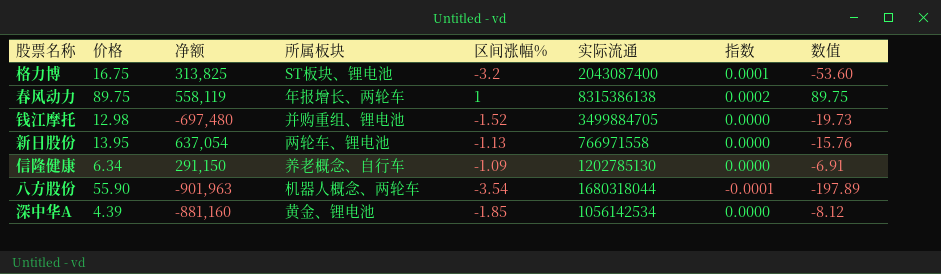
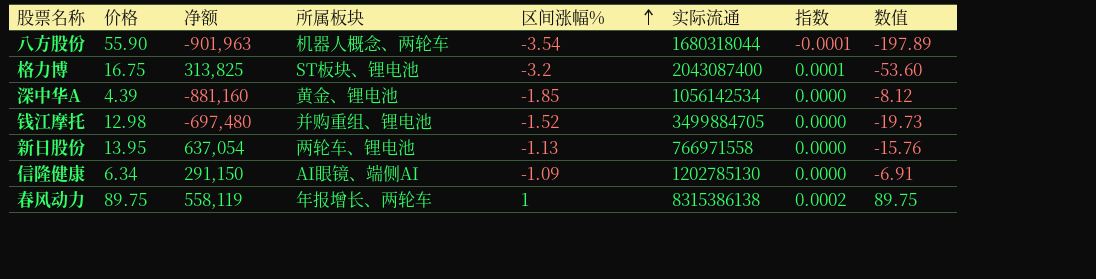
row order: none -> 区间涨幅% ascending
信隆健康 | 所属板块: 养老概念、自行车 -> AI眼镜、端侧AI

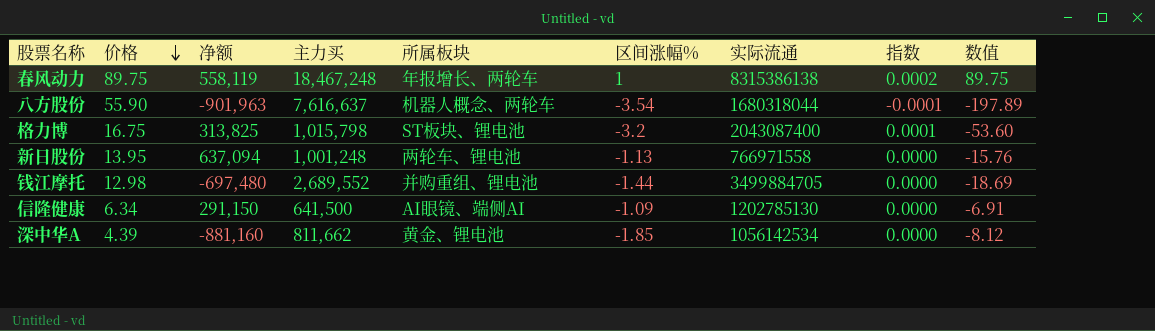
row order: 区间涨幅% ascending -> 价格 descending
column 主力买 | position: none -> 4
新日股份 | 净额: 637,054 -> 637,094
钱江摩托 | 区间涨幅%: -1.52 -> -1.44
钱江摩托 | 数值: -19.73 -> -18.69

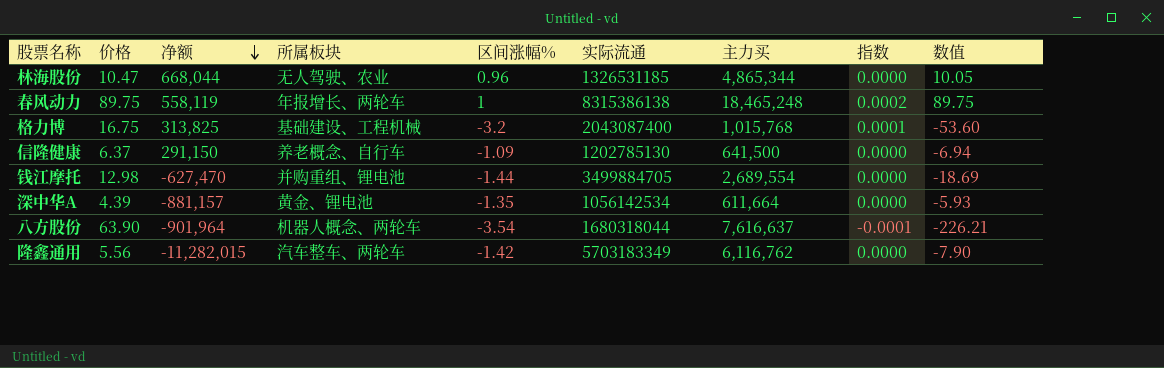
row order: 价格 descending -> 净额 descending
column 主力买 | position: 4 -> 7
row 新日股份: 13.95 | 637,094 | 1,001,248 | 两轮车、锂电池 | -1.13 | 766971558 | 0.0000 | -15.76 -> none
row 林海股份: none -> 10.47 | 668,044 | 无人驾驶、农业 | 0.96 | 1326531185 | 4,865,344 | 0.0000 | 10.05
春风动力 | 主力买: 18,467,248 -> 18,465,248
格力博 | 所属板块: ST板块、锂电池 -> 基础建设、工程机械
格力博 | 主力买: 1,015,798 -> 1,015,768
信隆健康 | 价格: 6.34 -> 6.37
信隆健康 | 所属板块: AI眼镜、端侧AI -> 养老概念、自行车
信隆健康 | 数值: -6.91 -> -6.94
钱江摩托 | 净额: -697,480 -> -627,470
钱江摩托 | 主力买: 2,689,552 -> 2,689,554
深中华A | 净额: -881,160 -> -881,157
深中华A | 区间涨幅%: -1.85 -> -1.35
深中华A | 主力买: 811,662 -> 611,664
深中华A | 数值: -8.12 -> -5.93
八方股份 | 价格: 55.90 -> 63.90
八方股份 | 净额: -901,963 -> -901,964
八方股份 | 数值: -197.89 -> -226.21
row 隆鑫通用: none -> 5.56 | -11,282,015 | 汽车整车、两轮车 | -1.42 | 5703183349 | 6,116,762 | 0.0000 | -7.90

